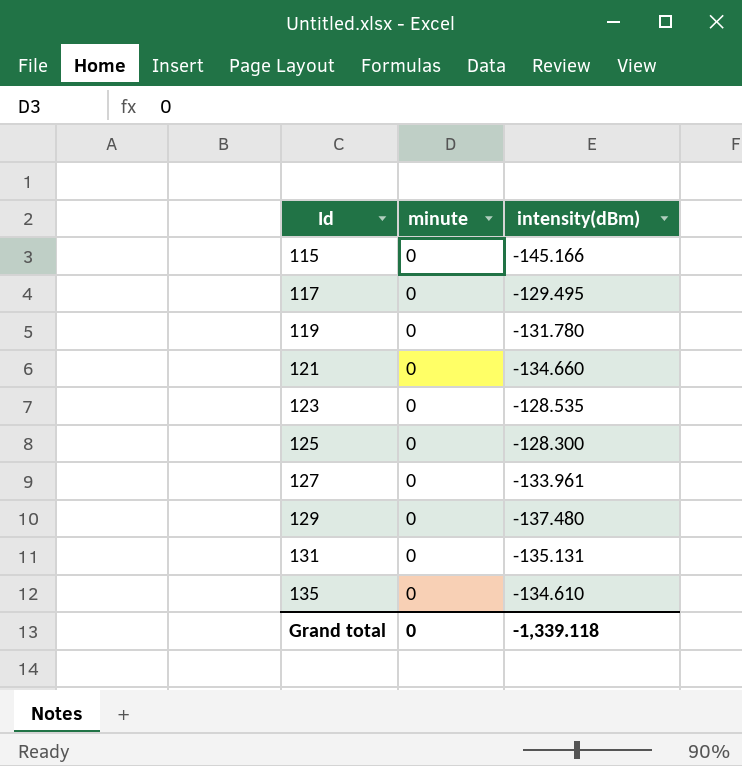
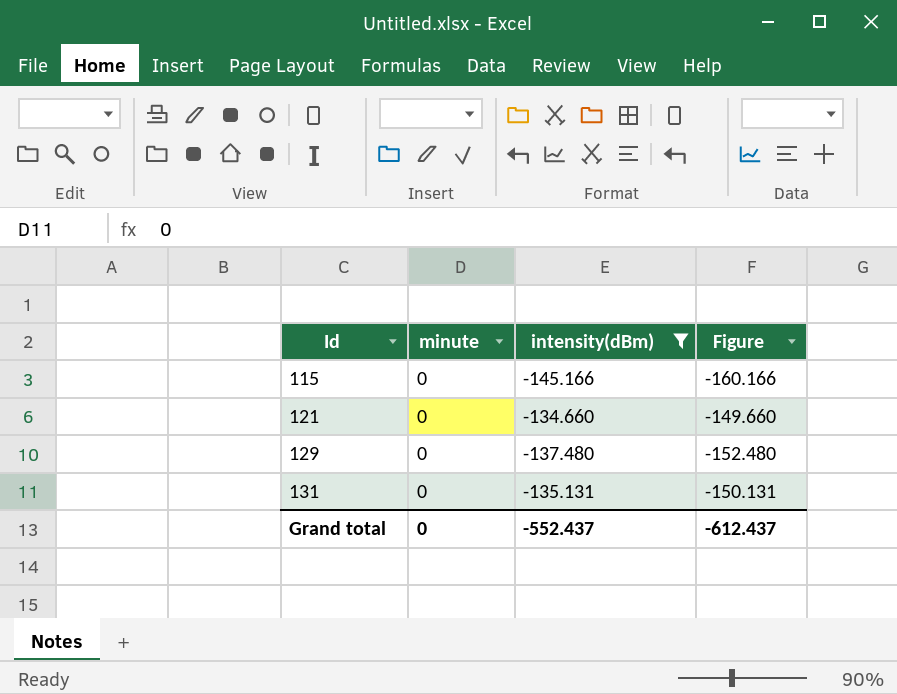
filter: none -> intensity(dBm) <= -134.660
column Figure | formula: none -> [intensity(dBm)] - 15
Grand total | intensity(dBm): -1,339.118 -> -552.437

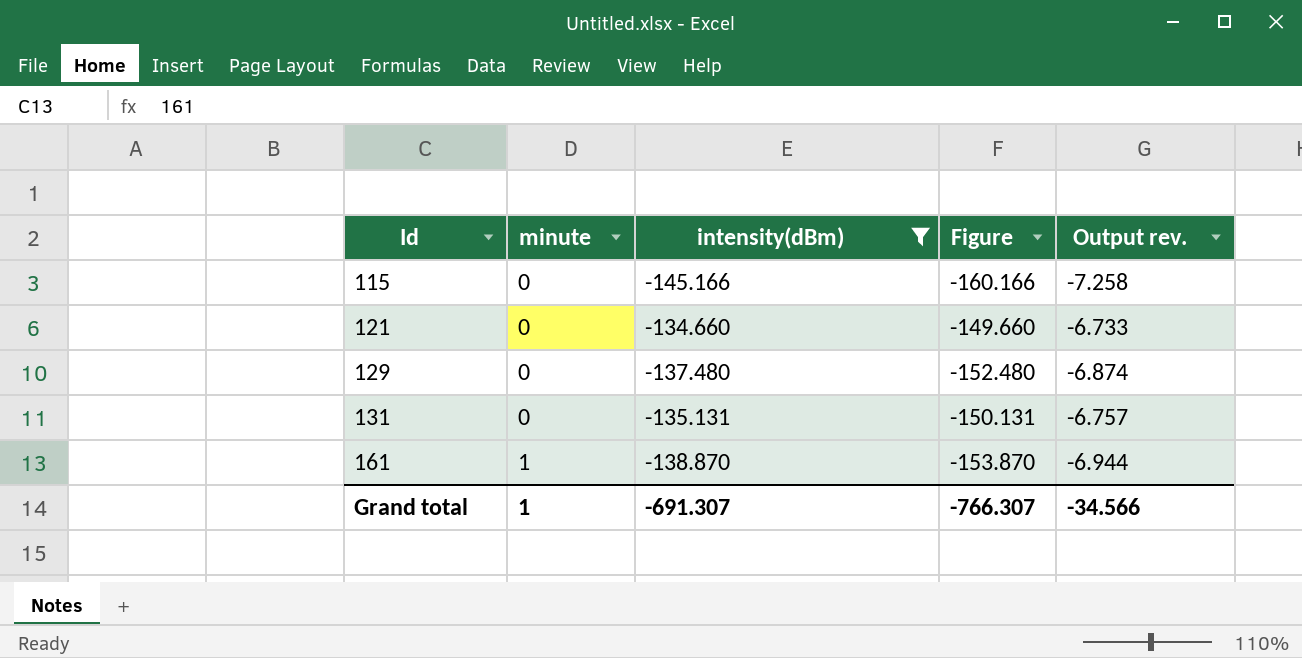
column Output rev. | formula: none -> [intensity(dBm)] * 0.05
row 161: none -> 1 | -138.870 | -153.870 | -6.944
Grand total | minute: 0 -> 1
Grand total | intensity(dBm): -552.437 -> -691.307
Grand total | Figure: -612.437 -> -766.307

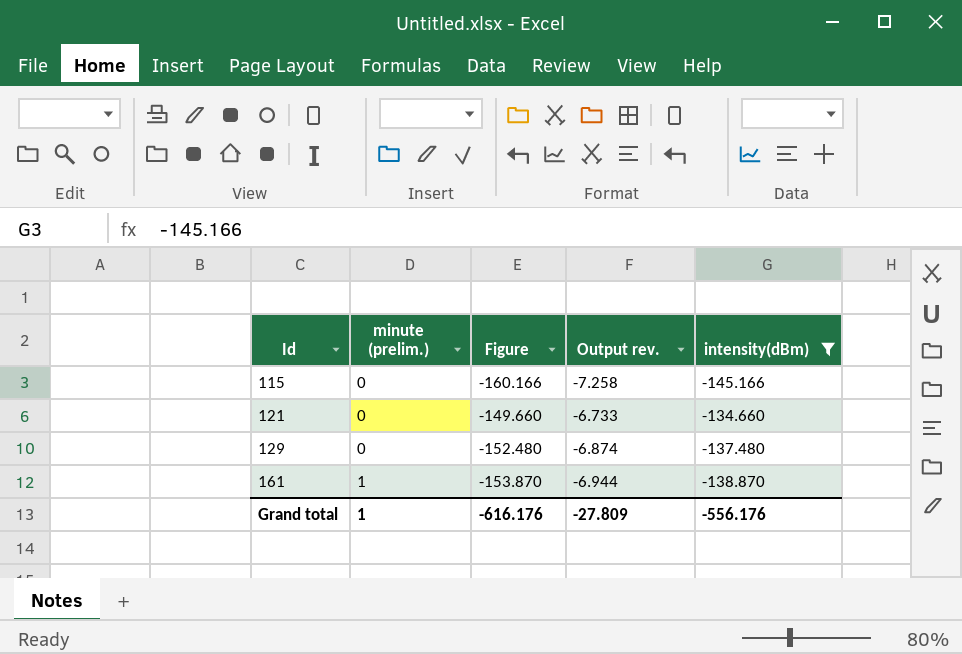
column name: minute -> minute (prelim.)
column intensity(dBm) | position: 3 -> 5
row 131: 0 | -135.131 | -150.131 | -6.757 -> none
Grand total | Figure: -766.307 -> -616.176
Grand total | Output rev.: -34.566 -> -27.809
Grand total | intensity(dBm): -691.307 -> -556.176

